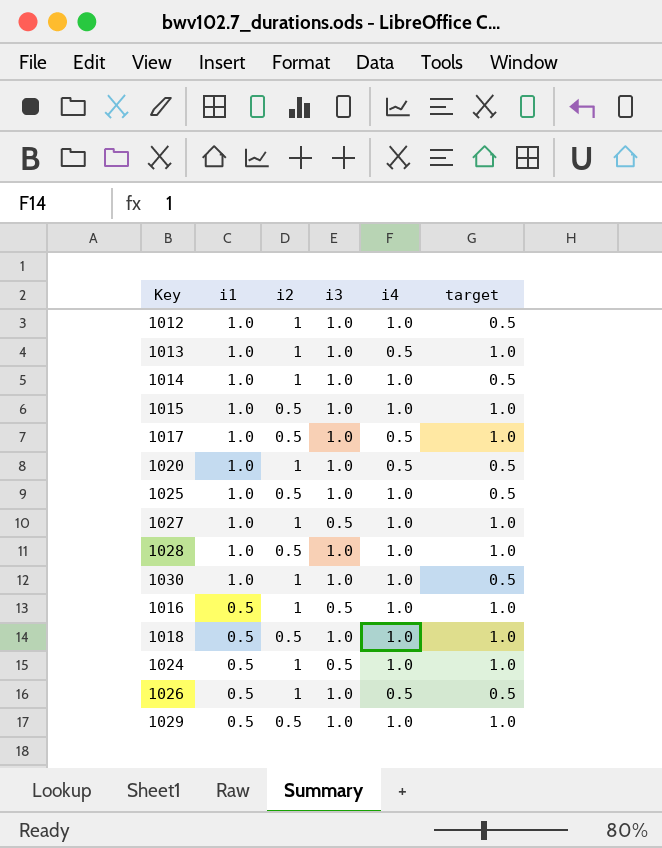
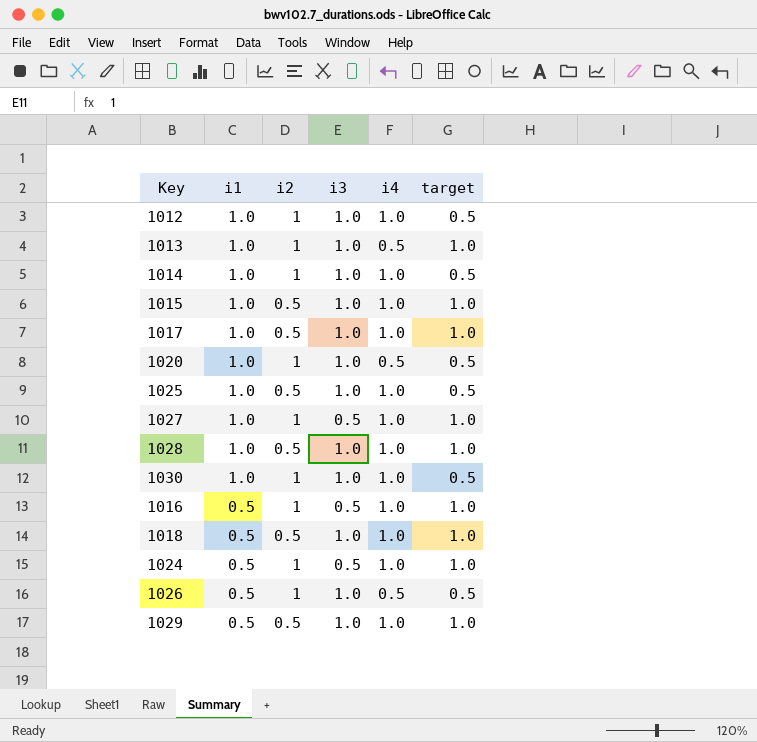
1017 | i4: 0.5 -> 1.0

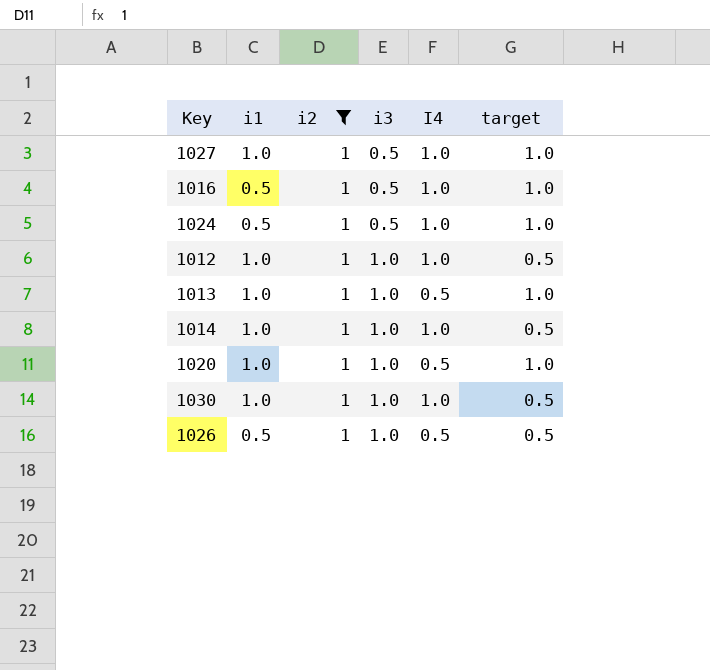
filter: none -> i2 = 1
row order: i1 descending -> i3 ascending
column name: i4 -> I4
1020 | target: 0.5 -> 1.0

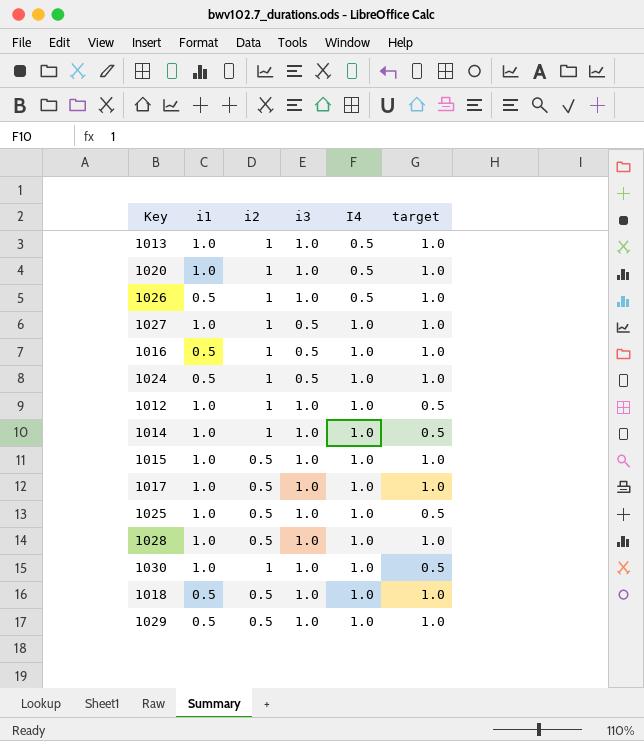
filter: i2 = 1 -> none
row order: i3 ascending -> I4 ascending
1026 | target: 0.5 -> 1.0

